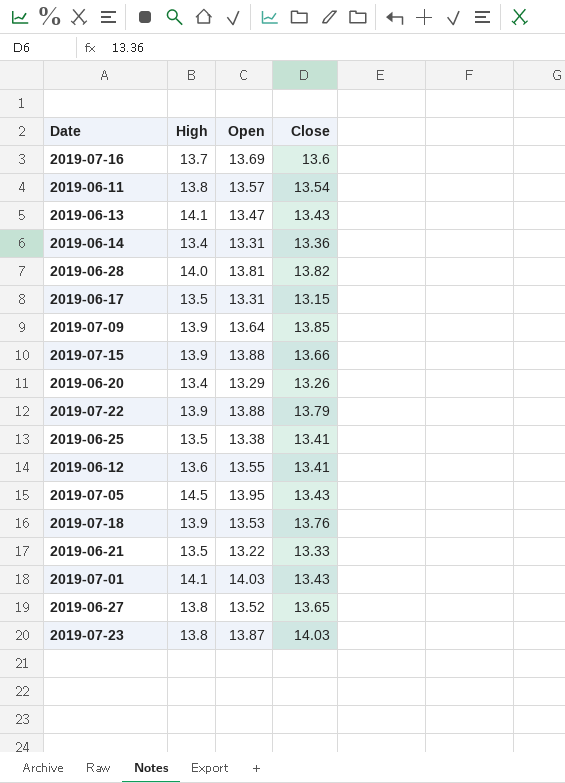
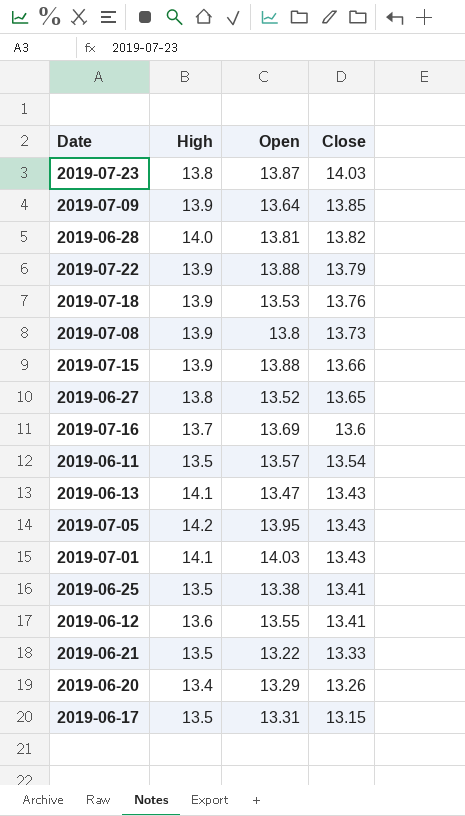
row order: none -> Close descending
row 2019-06-14: 13.4 | 13.31 | 13.36 -> none
row 2019-07-08: none -> 13.9 | 13.8 | 13.73
2019-06-11 | High: 13.8 -> 13.5
2019-07-05 | High: 14.5 -> 14.2

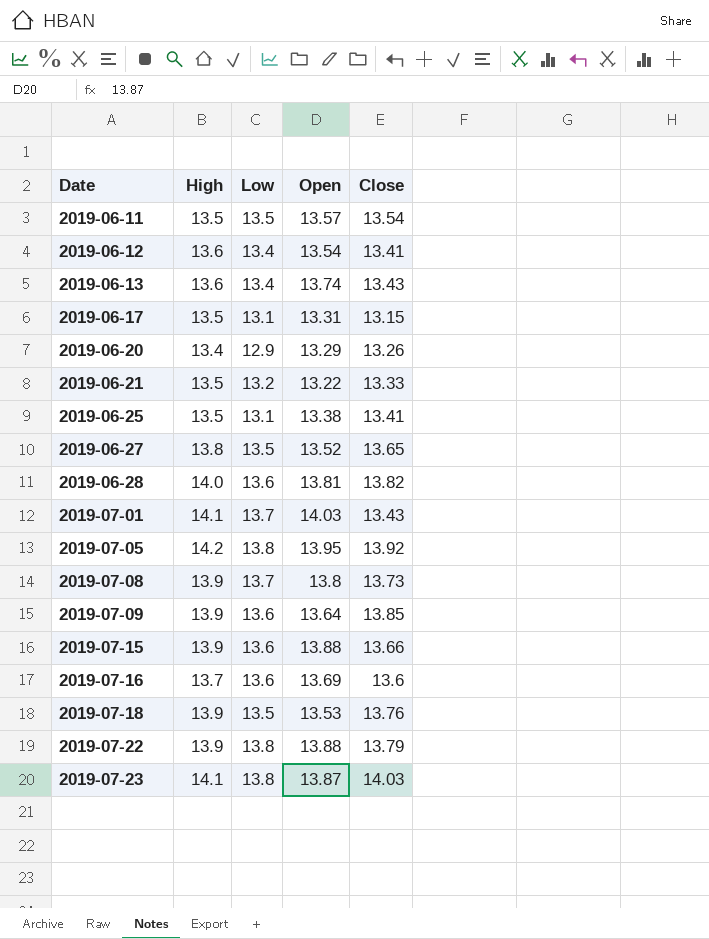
row order: Close descending -> Date ascending
column Low | position: none -> 3
2019-06-12 | Open: 13.55 -> 13.54
2019-06-13 | High: 14.1 -> 13.6
2019-06-13 | Open: 13.47 -> 13.74
2019-07-05 | Close: 13.43 -> 13.92
2019-07-23 | High: 13.8 -> 14.1

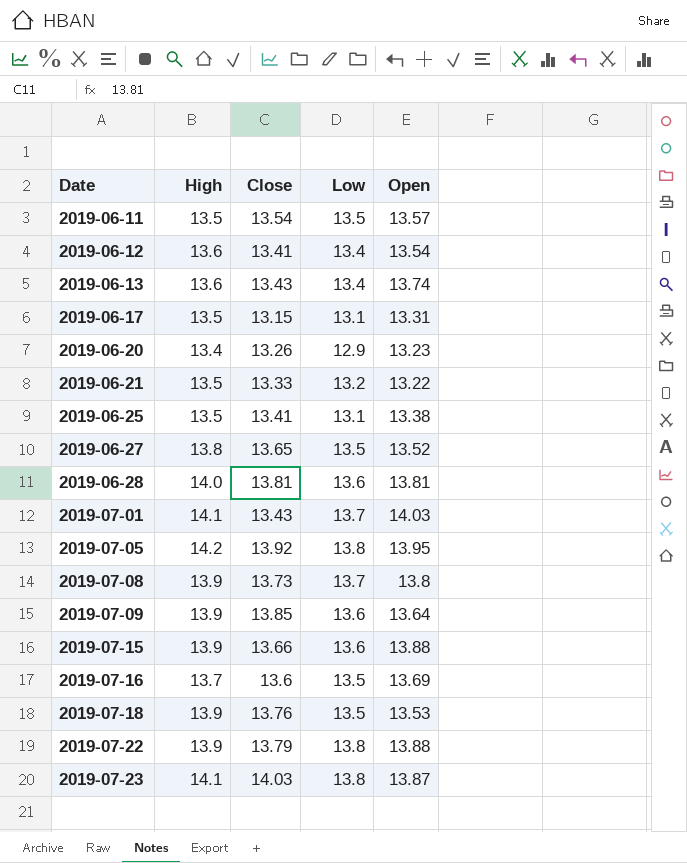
column Close | position: 5 -> 3
2019-06-20 | Open: 13.29 -> 13.23
2019-06-28 | Close: 13.82 -> 13.81
2019-07-16 | Low: 13.6 -> 13.5

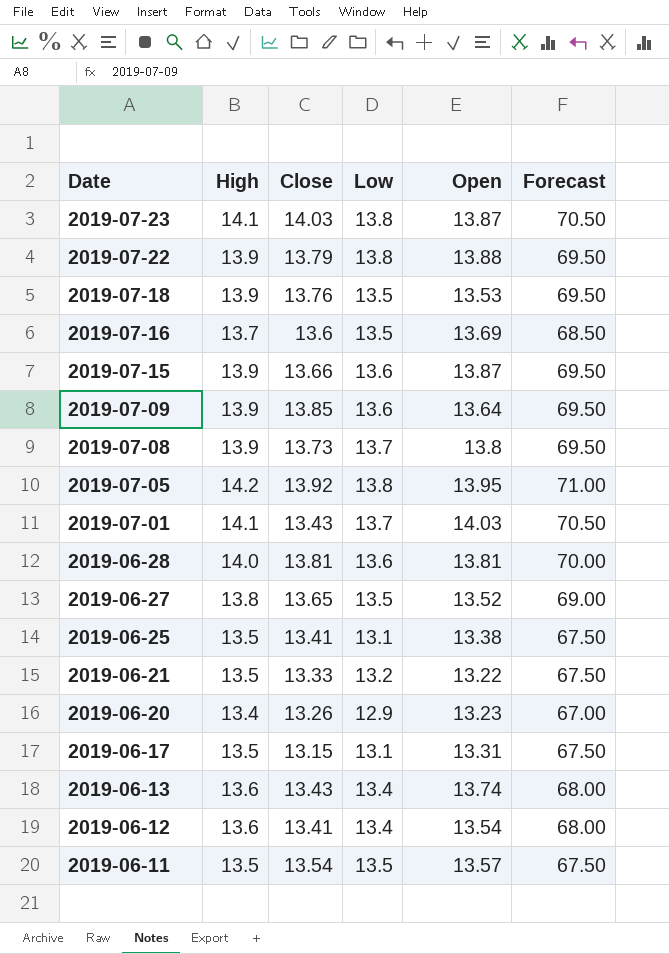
row order: Date ascending -> Date descending
column Forecast | formula: none -> [High] * 5
2019-07-15 | Open: 13.88 -> 13.87

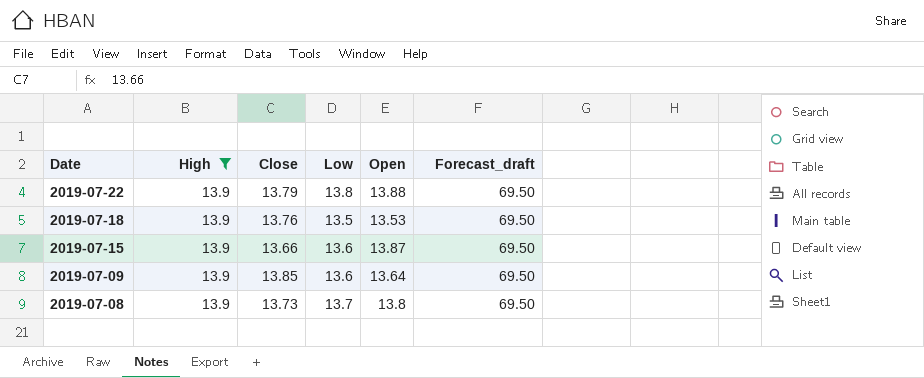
filter: none -> High = 13.9
column name: Forecast -> Forecast_draft

